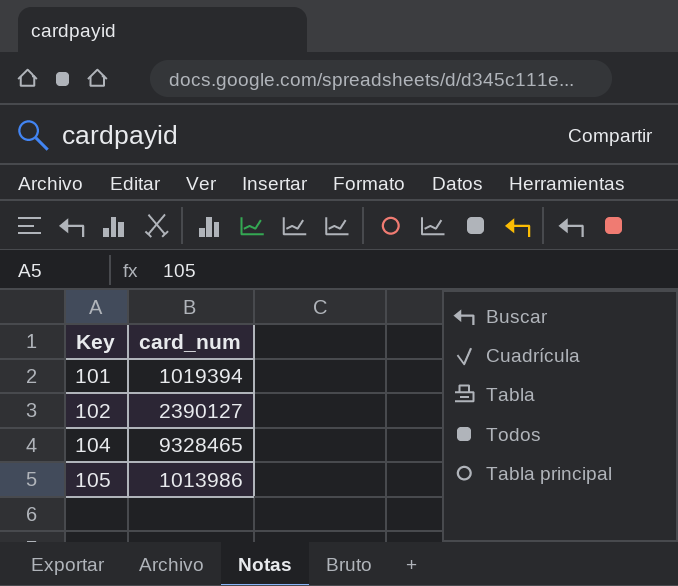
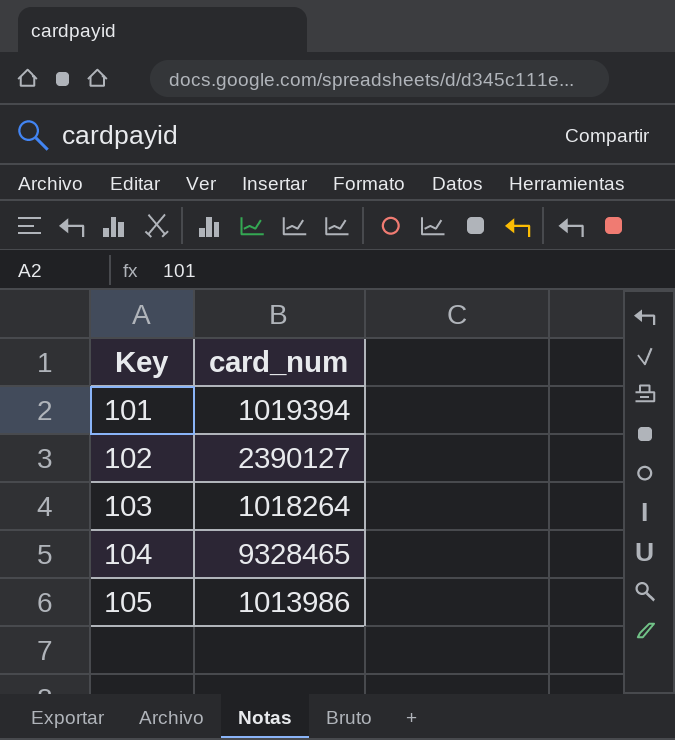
row 103: none -> 1018264

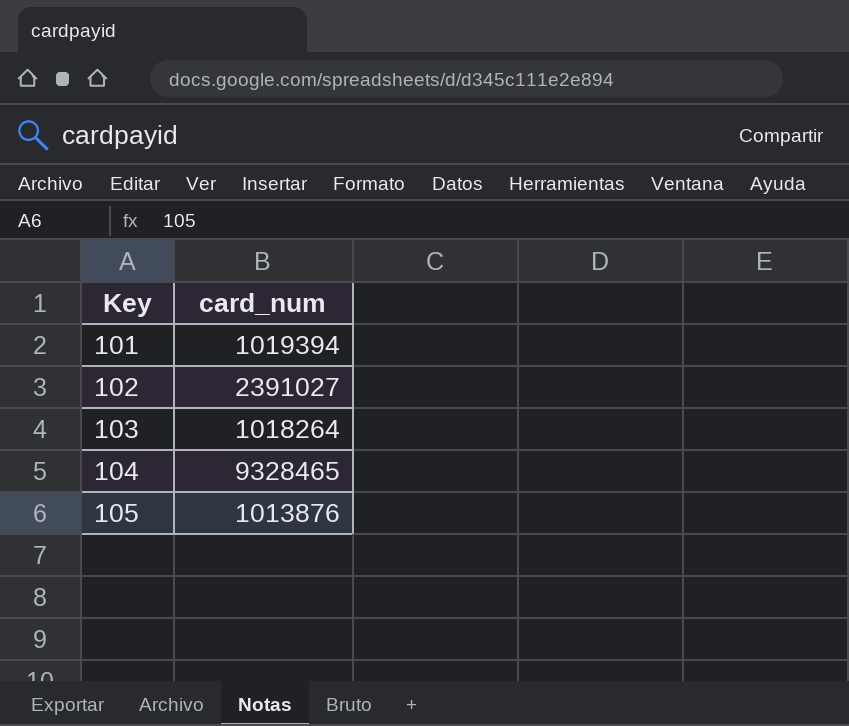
102 | card_num: 2390127 -> 2391027
105 | card_num: 1013986 -> 1013876

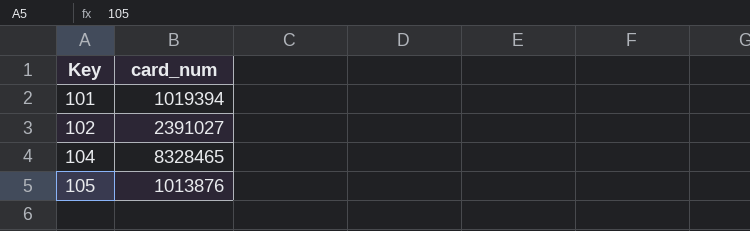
row 103: 1018264 -> none
104 | card_num: 9328465 -> 8328465

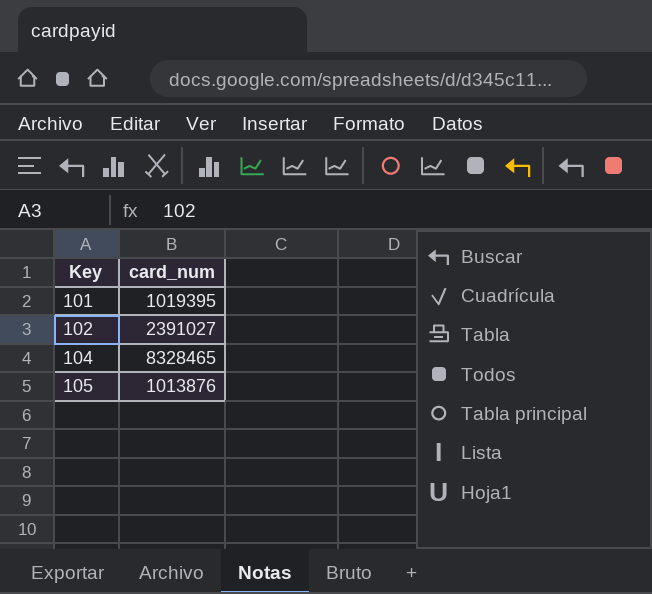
101 | card_num: 1019394 -> 1019395

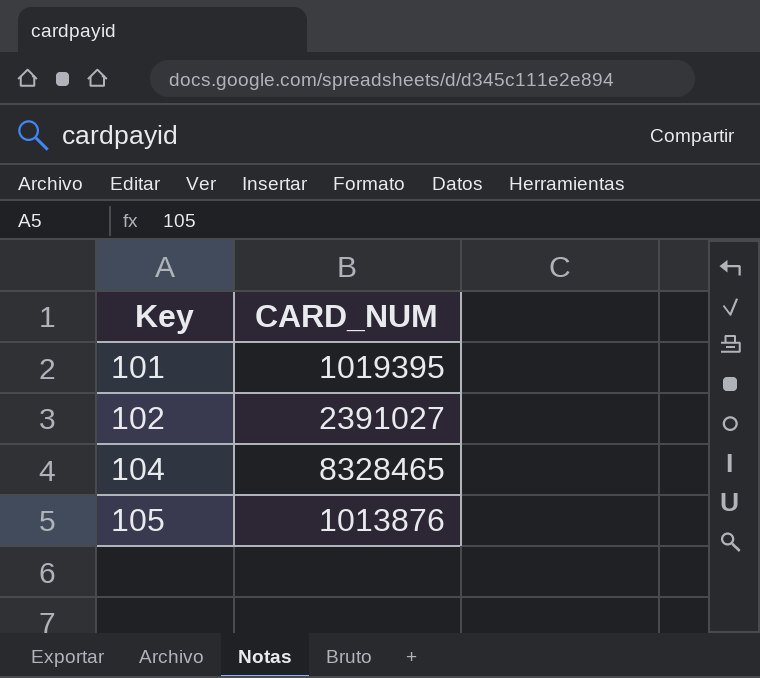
column name: card_num -> CARD_NUM

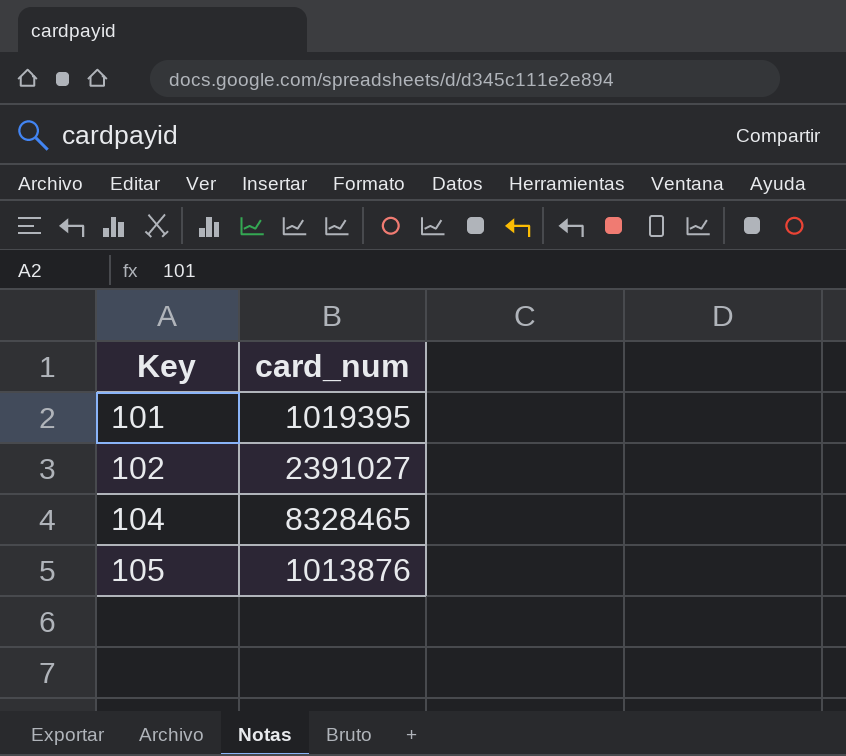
column name: CARD_NUM -> card_num

